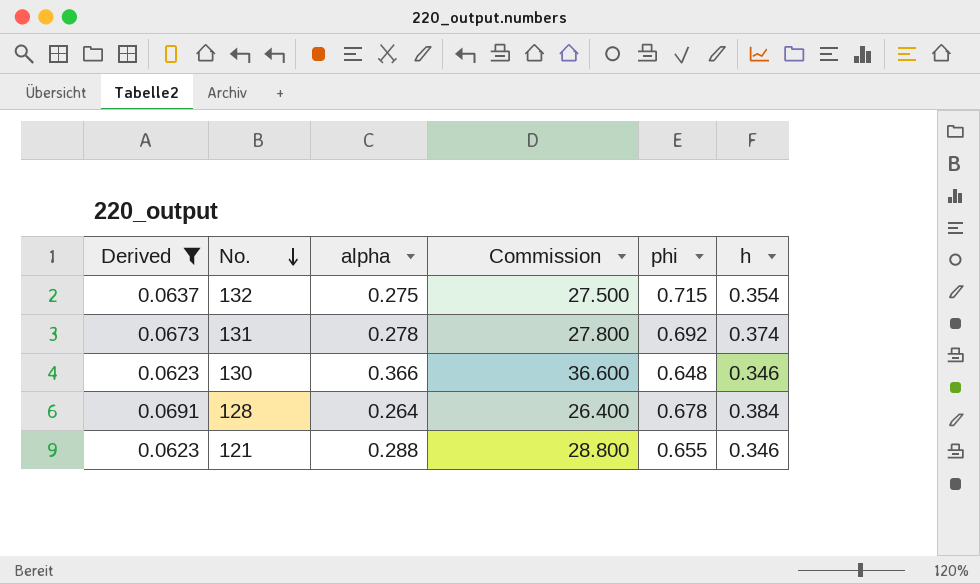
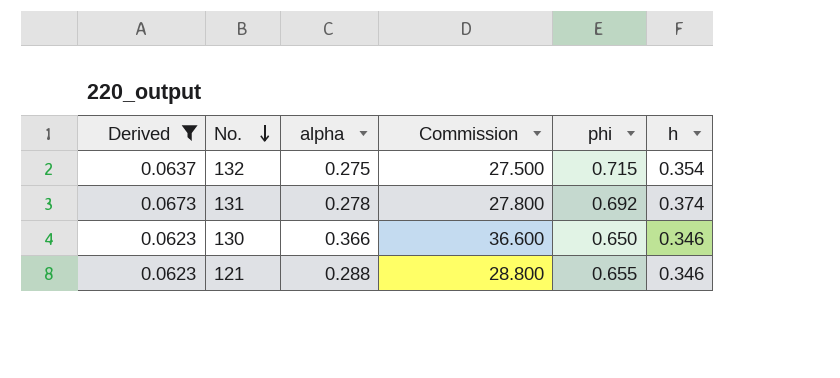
row 128: 0.0691 | 0.264 | 26.400 | 0.678 | 0.384 -> none
130 | phi: 0.648 -> 0.650

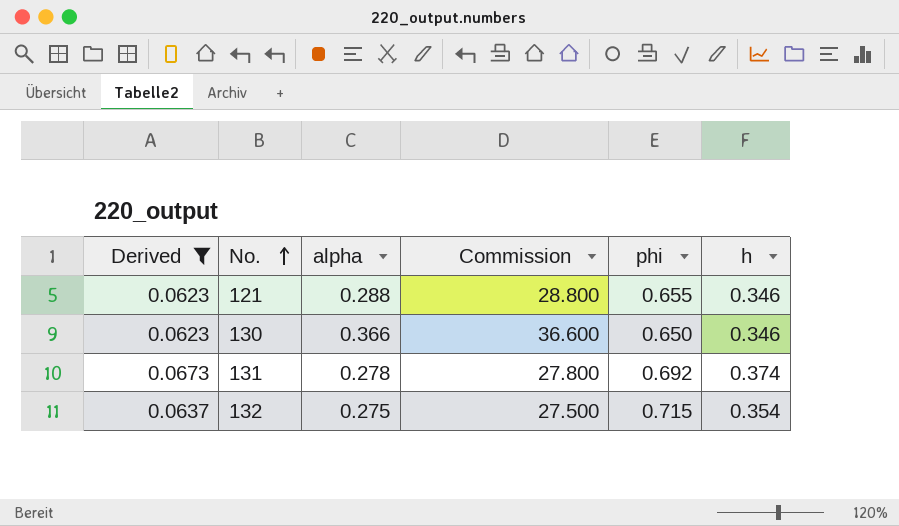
row order: No. descending -> No. ascending

